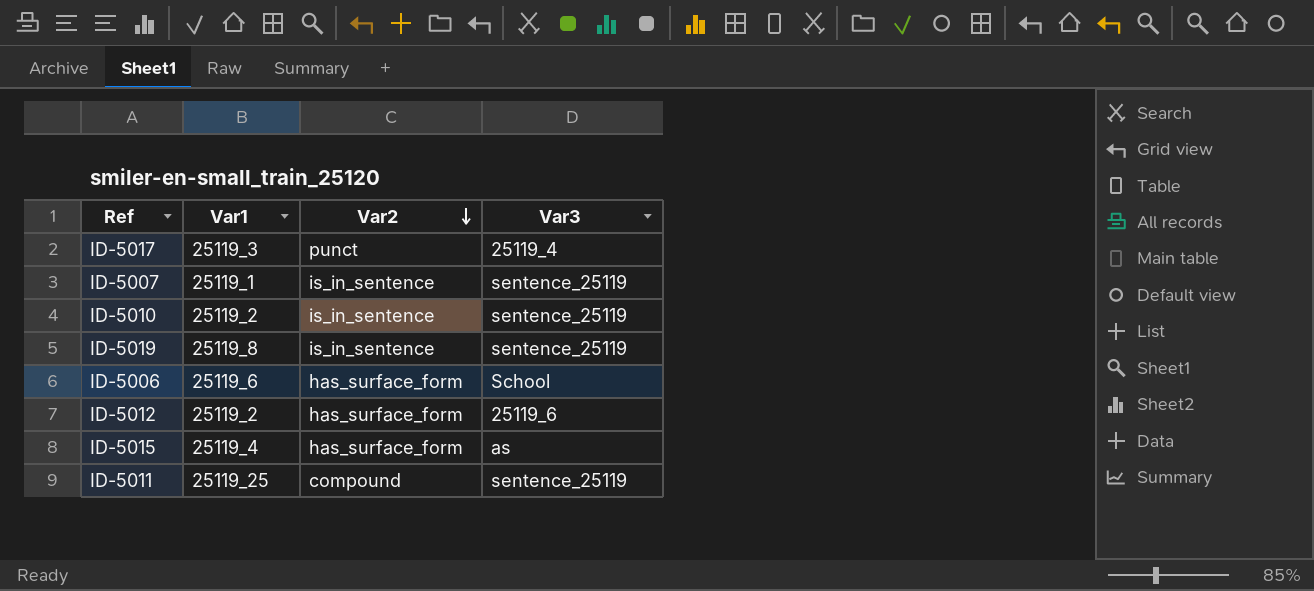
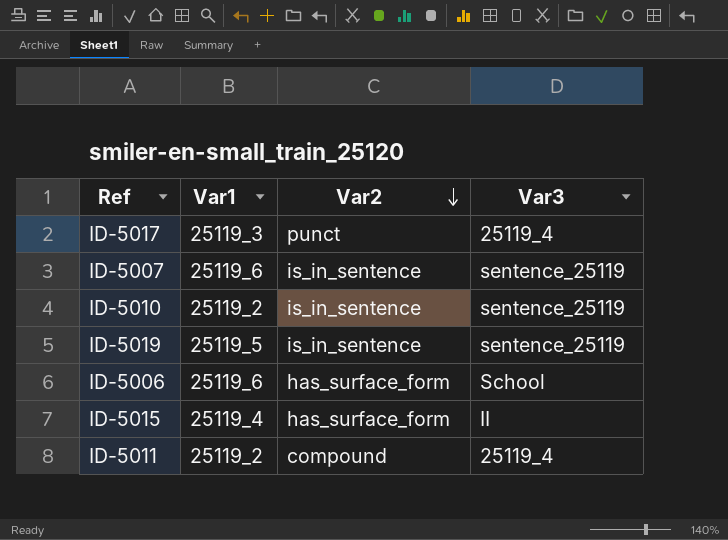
row ID-5012: 25119_2 | has_surface_form | 25119_6 -> none
ID-5007 | Var1: 25119_1 -> 25119_6
ID-5019 | Var1: 25119_8 -> 25119_5
ID-5015 | Var3: as -> II
ID-5011 | Var1: 25119_25 -> 25119_2
ID-5011 | Var3: sentence_25119 -> 25119_4

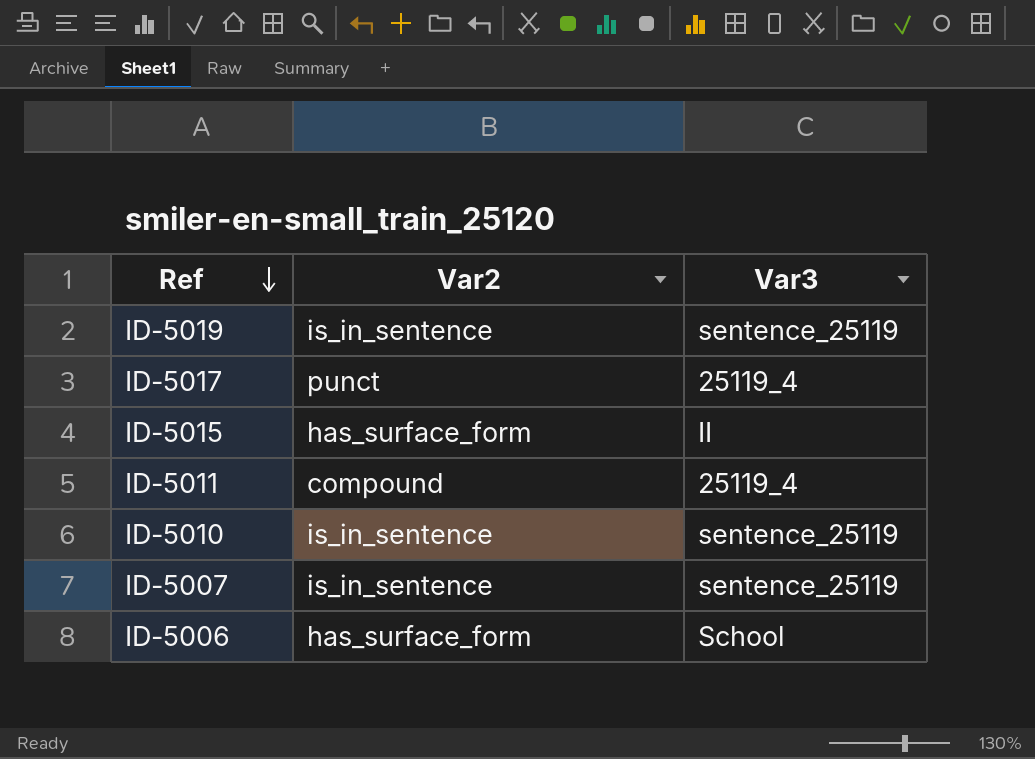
row order: Var2 descending -> Ref descending
column Var1 | position: 2 -> none

